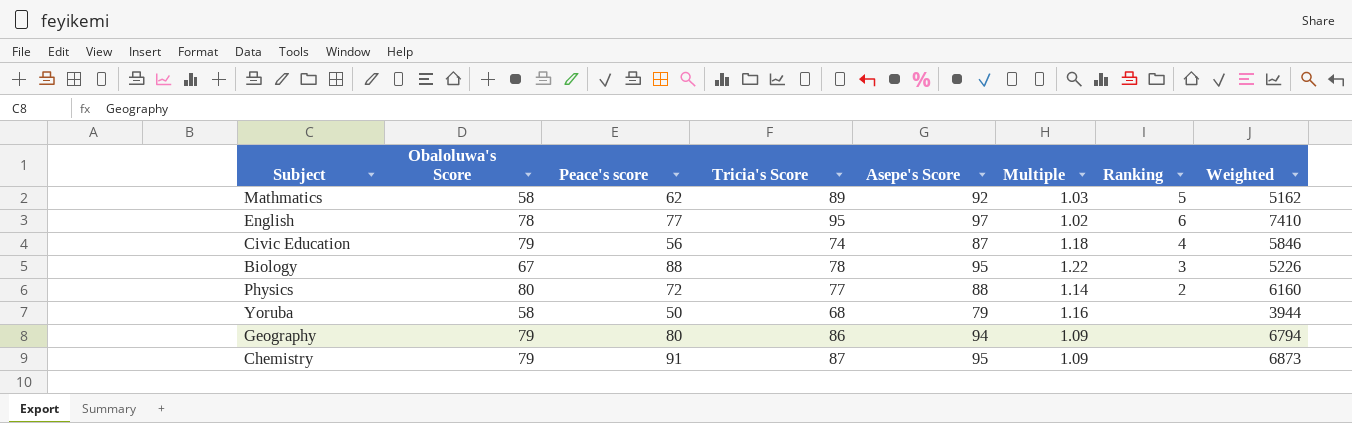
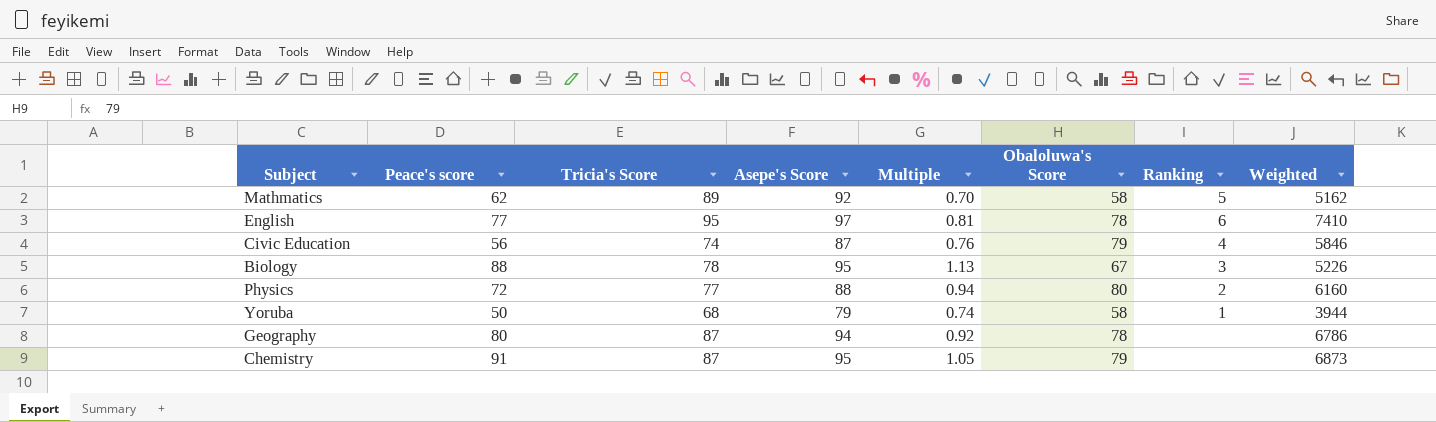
column Multiple | formula: [Asepe's Score] / [Tricia's Score] -> [Peace's score] / [Tricia's Score]
column Obaloluwa's Score | position: 2 -> 6
Yoruba | Ranking: none -> 1
Geography | Tricia's Score: 86 -> 87
Geography | Obaloluwa's Score: 79 -> 78
Geography | Weighted: 6794 -> 6786

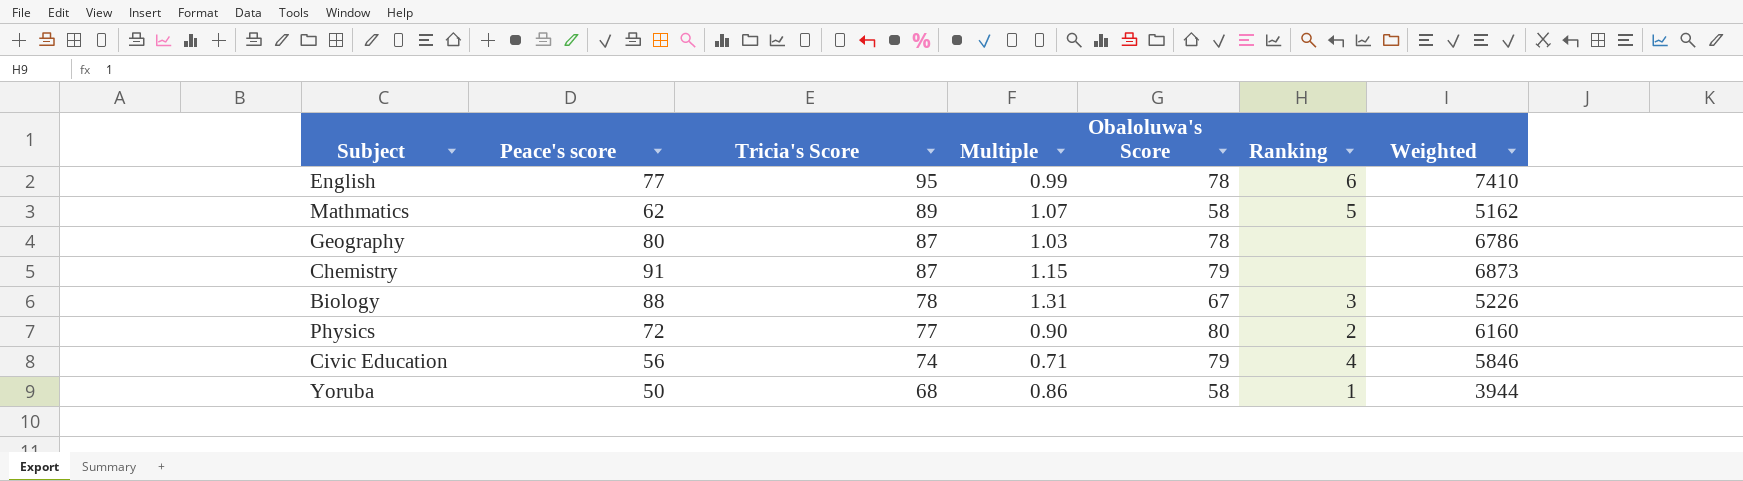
row order: none -> Tricia's Score descending
column Asepe's Score | position: 4 -> none
column Multiple | formula: [Peace's score] / [Tricia's Score] -> [Peace's score] / [Obaloluwa's Score]

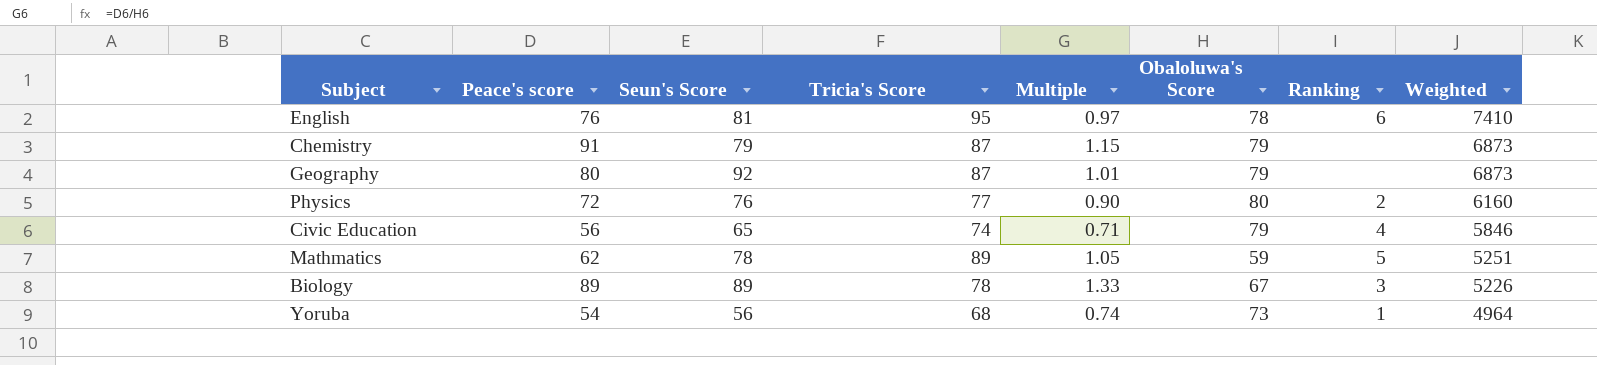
row order: Tricia's Score descending -> Weighted descending
column Seun's Score | position: none -> 3
English | Peace's score: 77 -> 76
English | Multiple: 0.99 -> 0.97
Geography | Multiple: 1.03 -> 1.01
Geography | Obaloluwa's Score: 78 -> 79
Geography | Weighted: 6786 -> 6873
Mathmatics | Multiple: 1.07 -> 1.05
Mathmatics | Obaloluwa's Score: 58 -> 59
Mathmatics | Weighted: 5162 -> 5251
Biology | Peace's score: 88 -> 89
Biology | Multiple: 1.31 -> 1.33
Yoruba | Peace's score: 50 -> 54
Yoruba | Multiple: 0.86 -> 0.74
Yoruba | Obaloluwa's Score: 58 -> 73
Yoruba | Weighted: 3944 -> 4964

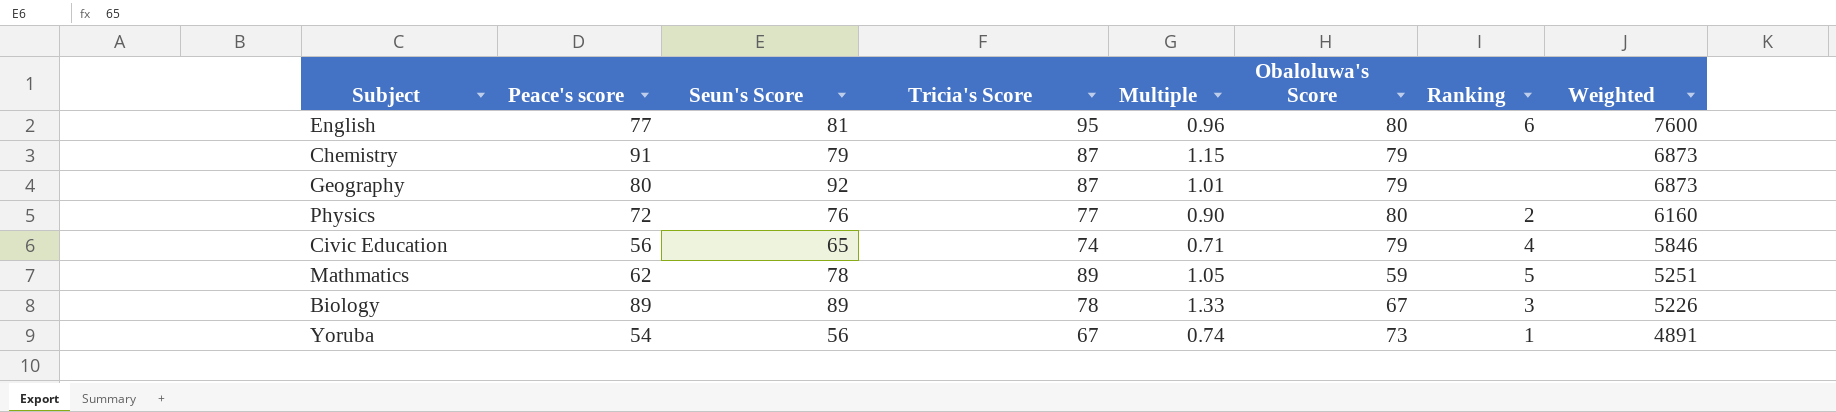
English | Peace's score: 76 -> 77
English | Multiple: 0.97 -> 0.96
English | Obaloluwa's Score: 78 -> 80
English | Weighted: 7410 -> 7600
Yoruba | Tricia's Score: 68 -> 67
Yoruba | Weighted: 4964 -> 4891

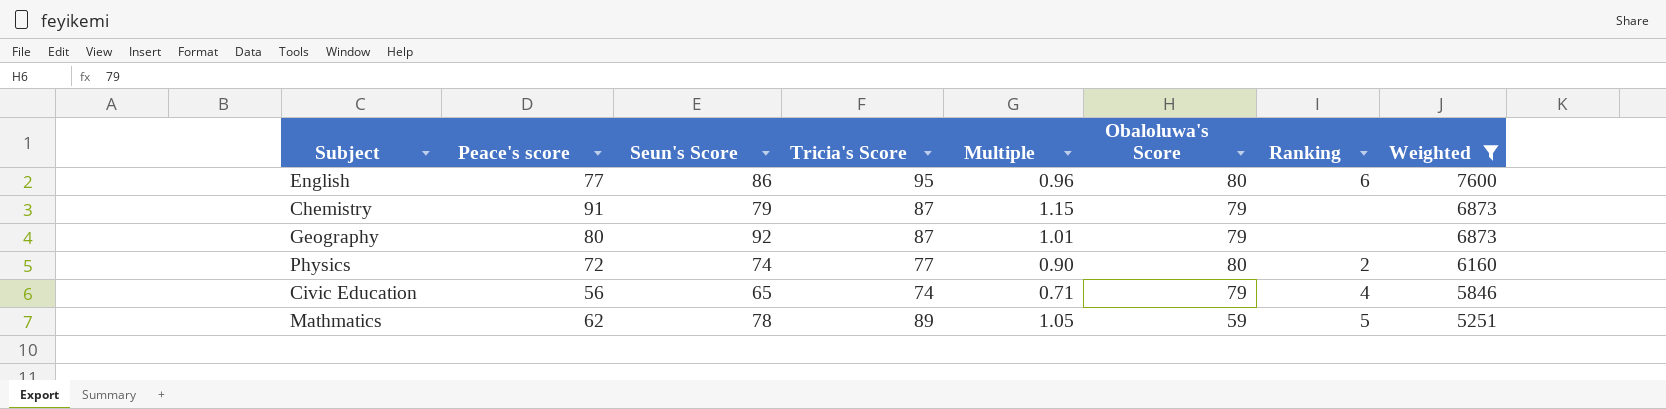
filter: none -> Weighted >= 5251
English | Seun's Score: 81 -> 86
Physics | Seun's Score: 76 -> 74

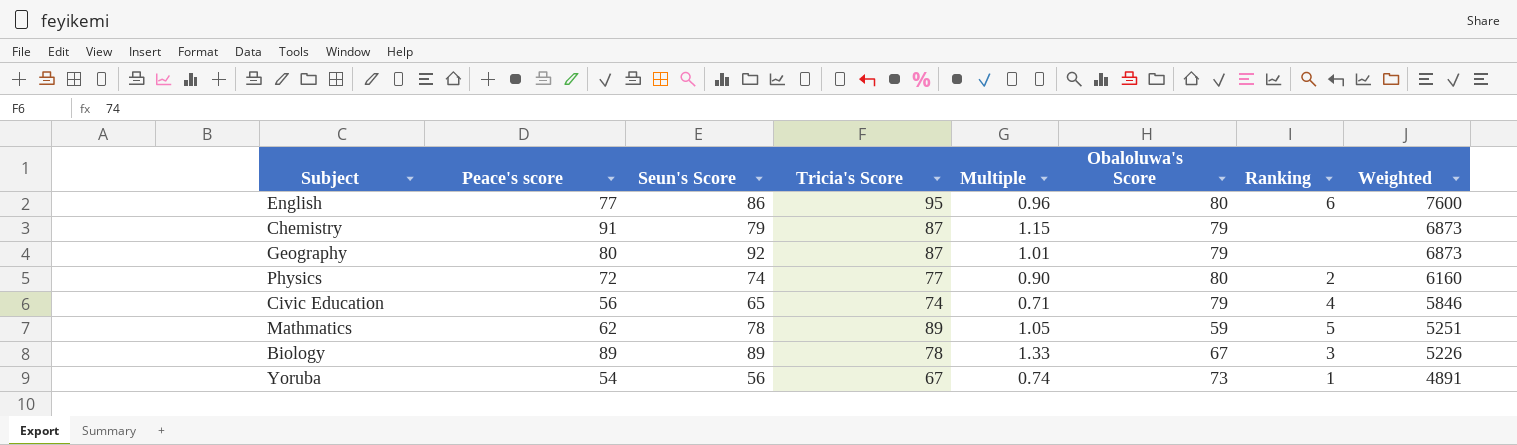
filter: Weighted >= 5251 -> none

